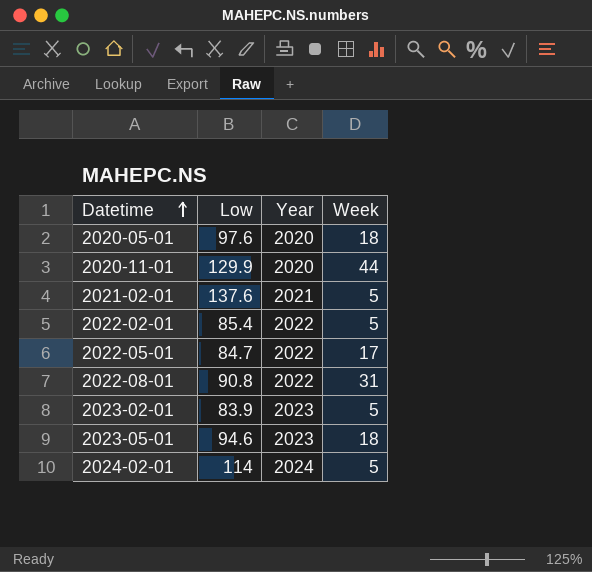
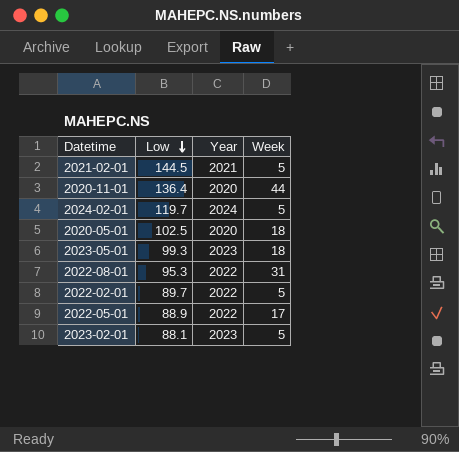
row order: Datetime ascending -> Low descending
2021-02-01 | Low: 137.6 -> 144.5
2020-11-01 | Low: 129.9 -> 136.4
2024-02-01 | Low: 114 -> 119.7
2020-05-01 | Low: 97.6 -> 102.5
2023-05-01 | Low: 94.6 -> 99.3
2022-08-01 | Low: 90.8 -> 95.3
2022-02-01 | Low: 85.4 -> 89.7
2022-05-01 | Low: 84.7 -> 88.9
2023-02-01 | Low: 83.9 -> 88.1

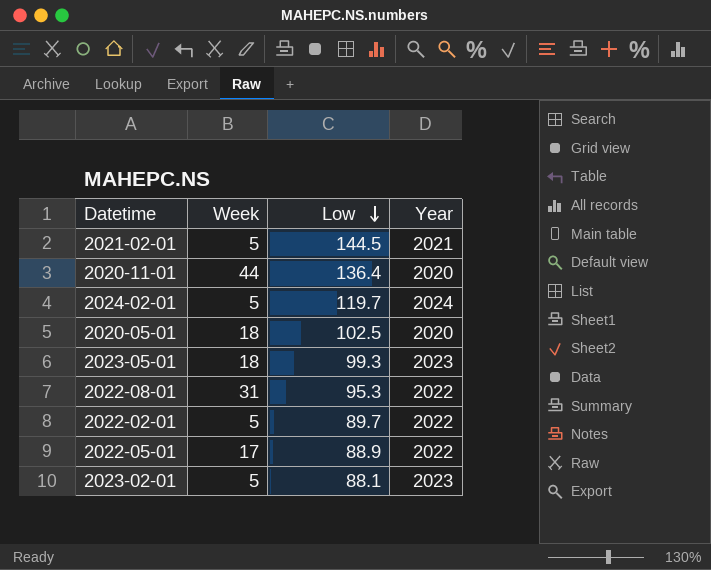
column Week | position: 4 -> 2

